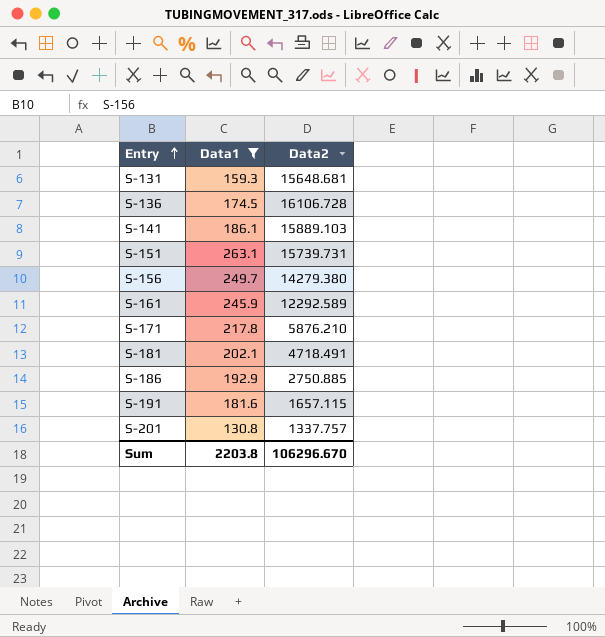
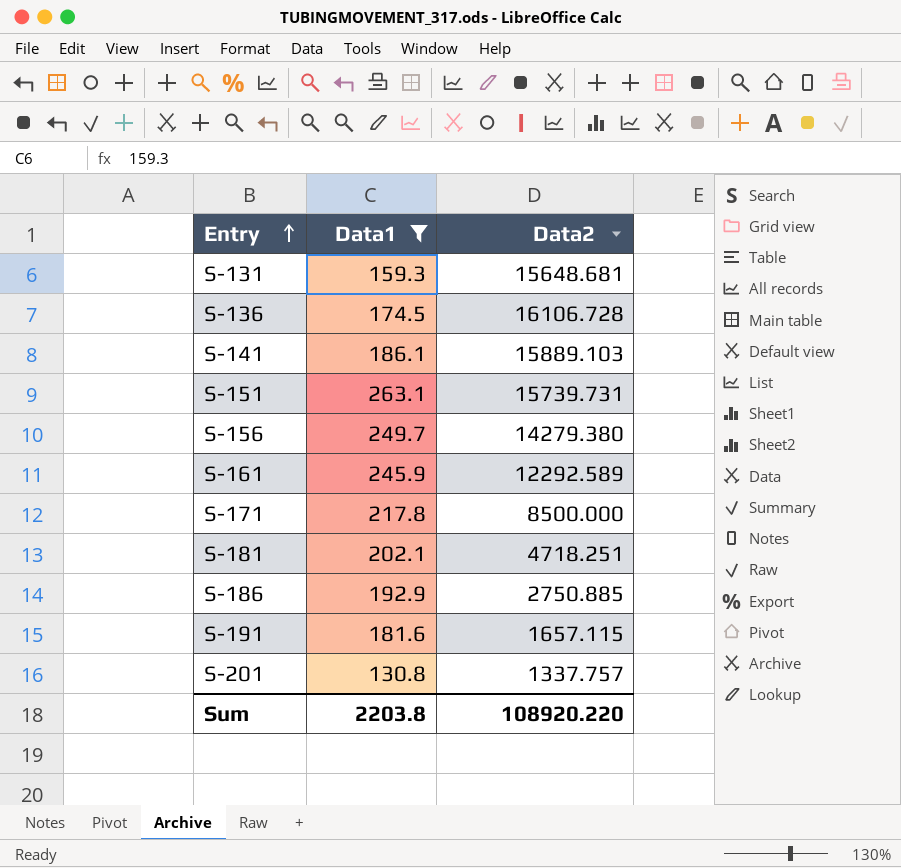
S-171 | Data2: 5876.210 -> 8500.000
S-181 | Data2: 4718.491 -> 4718.251
Sum | Data2: 106296.670 -> 108920.220

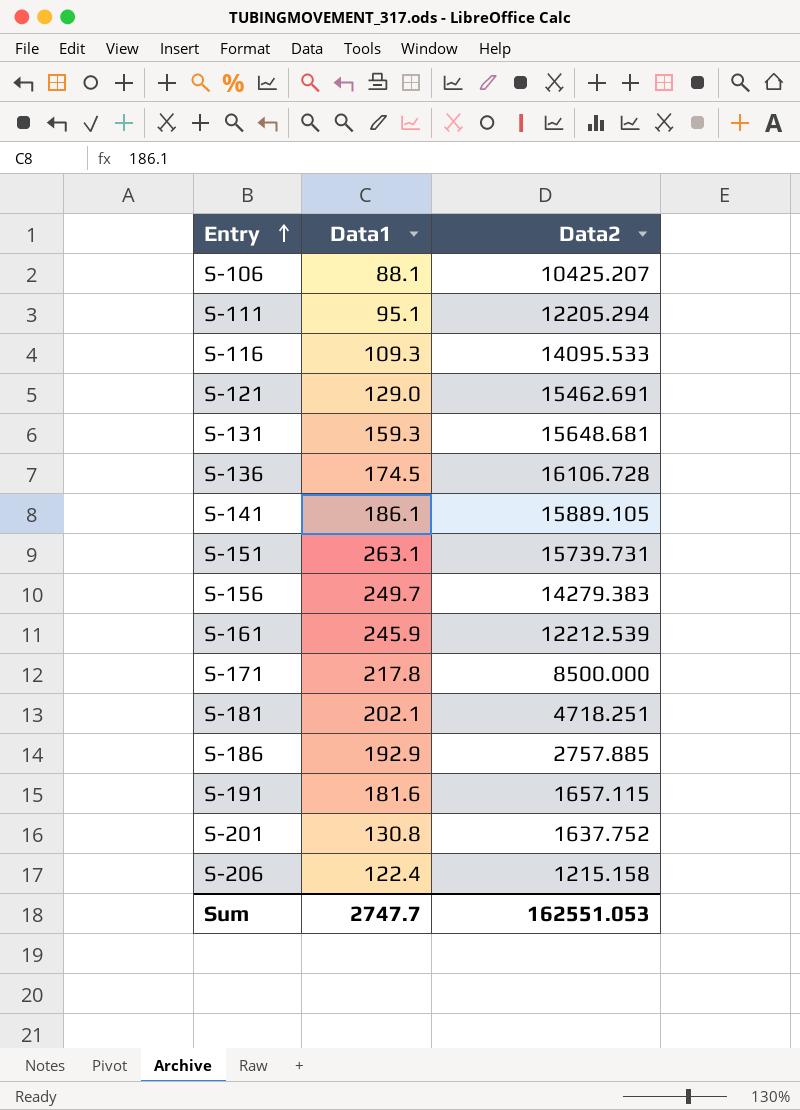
filter: Data1 >= 130.8 -> none
S-141 | Data2: 15889.103 -> 15889.105
S-156 | Data2: 14279.380 -> 14279.383
S-161 | Data2: 12292.589 -> 12212.539
S-186 | Data2: 2750.885 -> 2757.885
S-201 | Data2: 1337.757 -> 1637.752
Sum | Data1: 2203.8 -> 2747.7
Sum | Data2: 108920.220 -> 162551.053

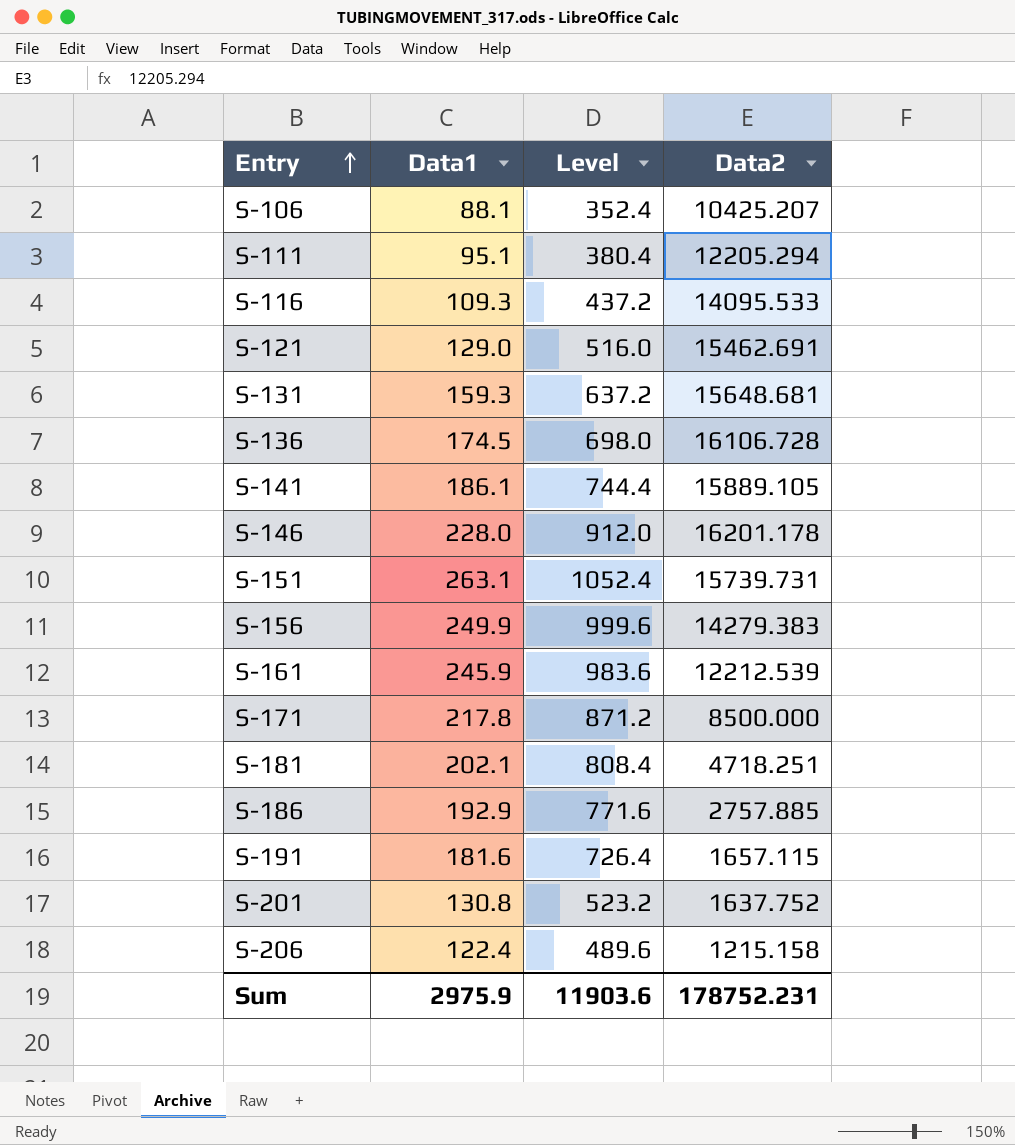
column Level | formula: none -> [Data1] * 4
row S-146: none -> 228.0 | 912.0 | 16201.178
S-156 | Data1: 249.7 -> 249.9
Sum | Data1: 2747.7 -> 2975.9
Sum | Data2: 162551.053 -> 178752.231

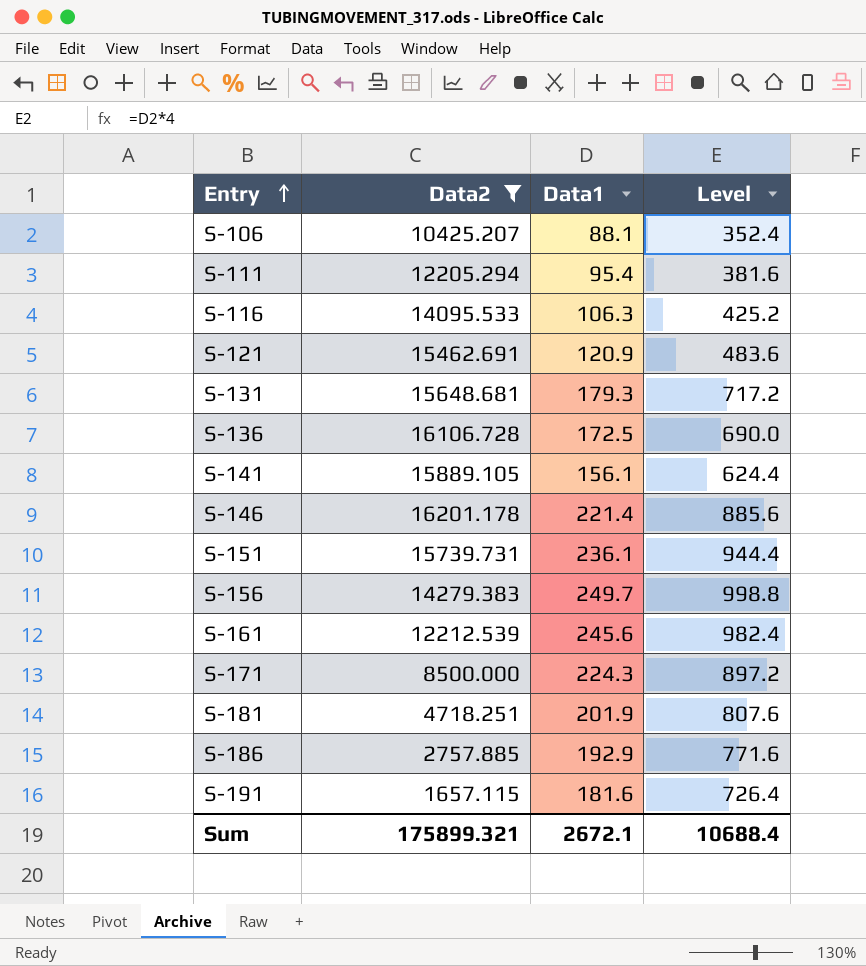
filter: none -> Data2 >= 1657.115
column Data2 | position: 4 -> 2
S-111 | Data1: 95.1 -> 95.4
S-111 | Level: 380.4 -> 381.6
S-116 | Data1: 109.3 -> 106.3
S-116 | Level: 437.2 -> 425.2
S-121 | Data1: 129.0 -> 120.9
S-121 | Level: 516.0 -> 483.6
S-131 | Data1: 159.3 -> 179.3
S-131 | Level: 637.2 -> 717.2
S-136 | Data1: 174.5 -> 172.5
S-136 | Level: 698.0 -> 690.0
S-141 | Data1: 186.1 -> 156.1
S-141 | Level: 744.4 -> 624.4
S-146 | Data1: 228.0 -> 221.4
S-146 | Level: 912.0 -> 885.6
S-151 | Data1: 263.1 -> 236.1
S-151 | Level: 1052.4 -> 944.4
S-156 | Data1: 249.9 -> 249.7
S-156 | Level: 999.6 -> 998.8
S-161 | Data1: 245.9 -> 245.6
S-161 | Level: 983.6 -> 982.4
S-171 | Data1: 217.8 -> 224.3
S-171 | Level: 871.2 -> 897.2
S-181 | Data1: 202.1 -> 201.9
S-181 | Level: 808.4 -> 807.6
Sum | Data2: 178752.231 -> 175899.321
Sum | Data1: 2975.9 -> 2672.1
Sum | Level: 11903.6 -> 10688.4

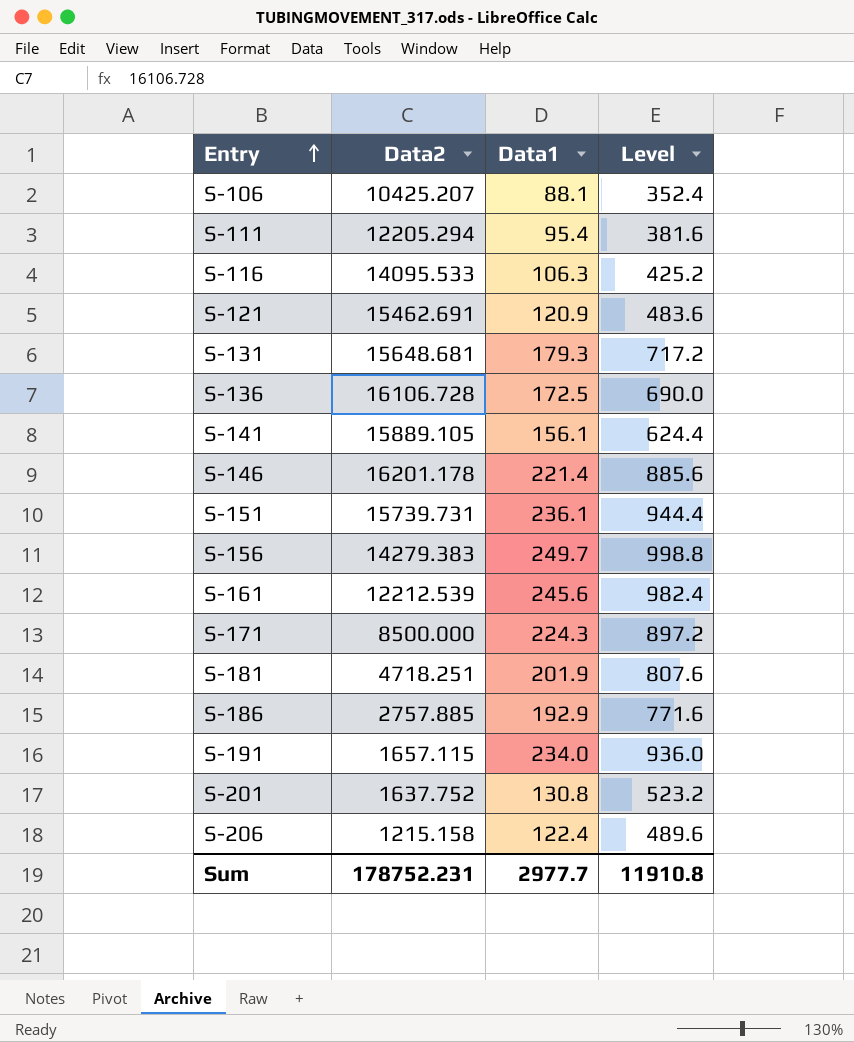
filter: Data2 >= 1657.115 -> none
S-191 | Data1: 181.6 -> 234.0
S-191 | Level: 726.4 -> 936.0
Sum | Data2: 175899.321 -> 178752.231
Sum | Data1: 2672.1 -> 2977.7
Sum | Level: 10688.4 -> 11910.8

